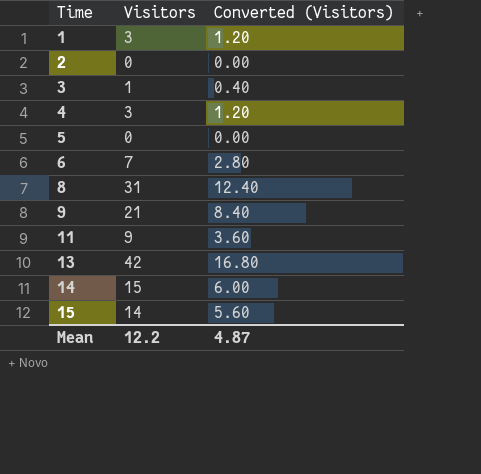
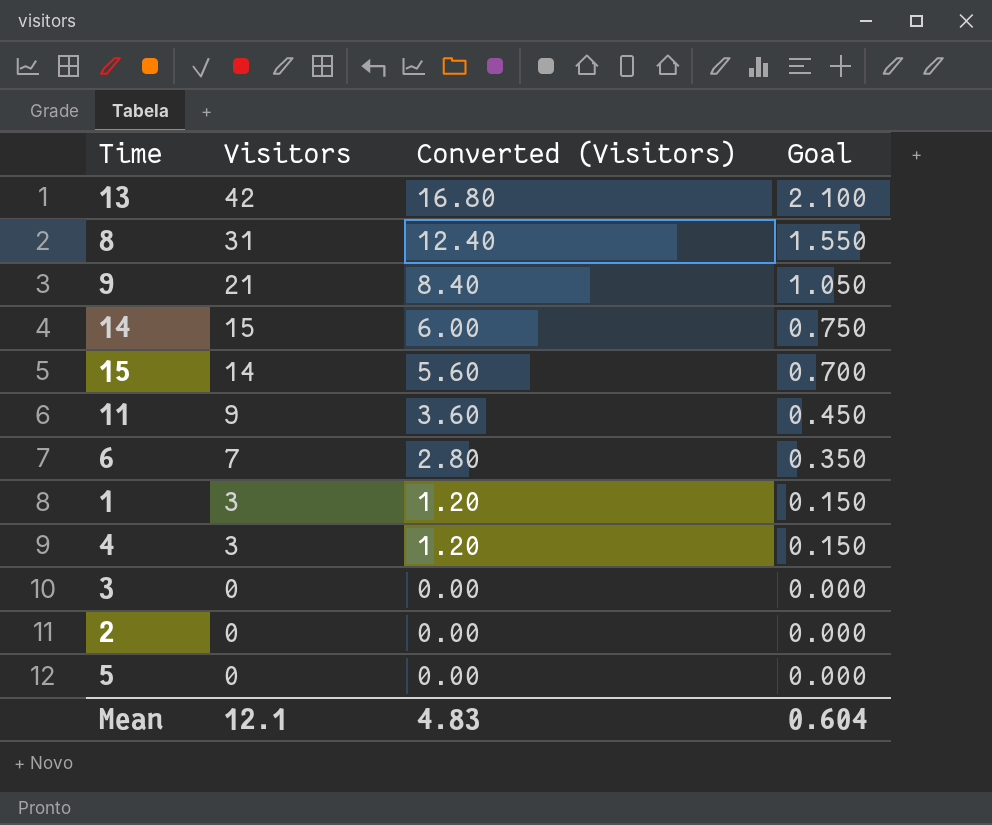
row order: Time ascending -> Visitors descending
column Goal | formula: none -> [Visitors] * 0.05
3 | Visitors: 1 -> 0
3 | Converted (Visitors): 0.40 -> 0.00
Mean | Visitors: 12.2 -> 12.1
Mean | Converted (Visitors): 4.87 -> 4.83

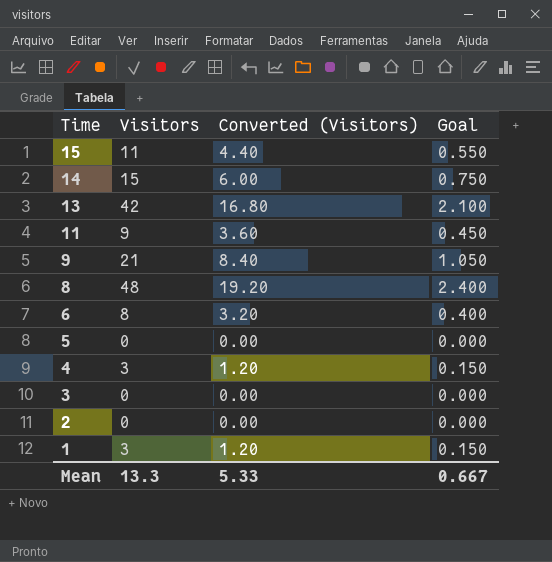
row order: Visitors descending -> Time descending
15 | Visitors: 14 -> 11
15 | Converted (Visitors): 5.60 -> 4.40
15 | Goal: 0.700 -> 0.550
8 | Visitors: 31 -> 48
8 | Converted (Visitors): 12.40 -> 19.20
8 | Goal: 1.550 -> 2.400
6 | Visitors: 7 -> 8
6 | Converted (Visitors): 2.80 -> 3.20
6 | Goal: 0.350 -> 0.400
Mean | Visitors: 12.1 -> 13.3
Mean | Converted (Visitors): 4.83 -> 5.33
Mean | Goal: 0.604 -> 0.667

